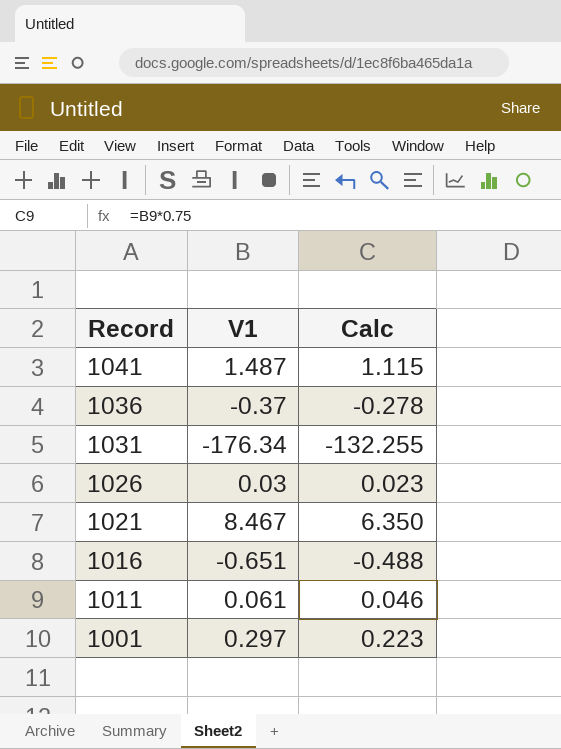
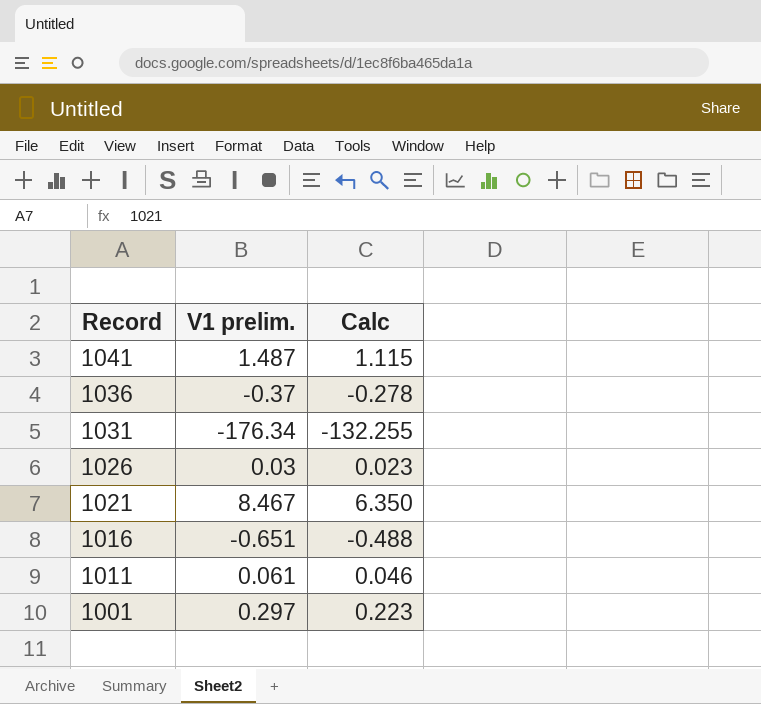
column name: V1 -> V1 prelim.

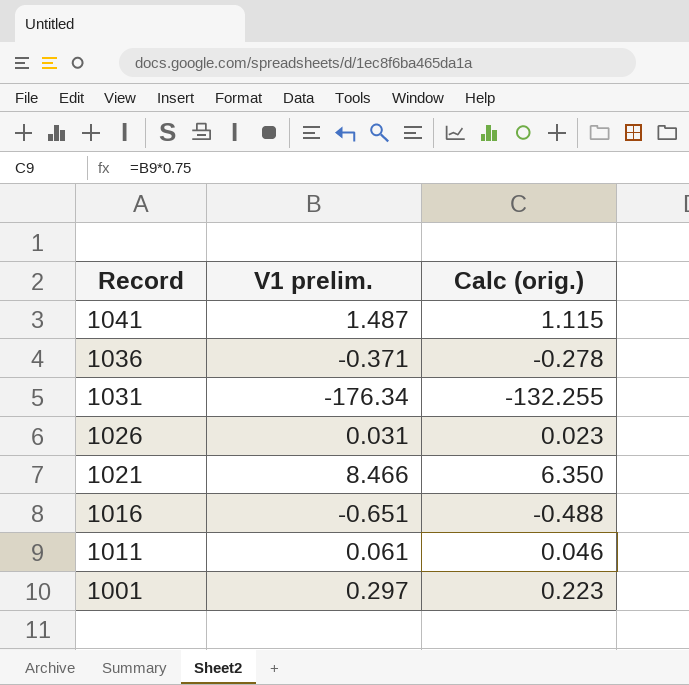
column name: Calc -> Calc (orig.)
1036 | V1 prelim.: -0.37 -> -0.371
1026 | V1 prelim.: 0.03 -> 0.031
1021 | V1 prelim.: 8.467 -> 8.466

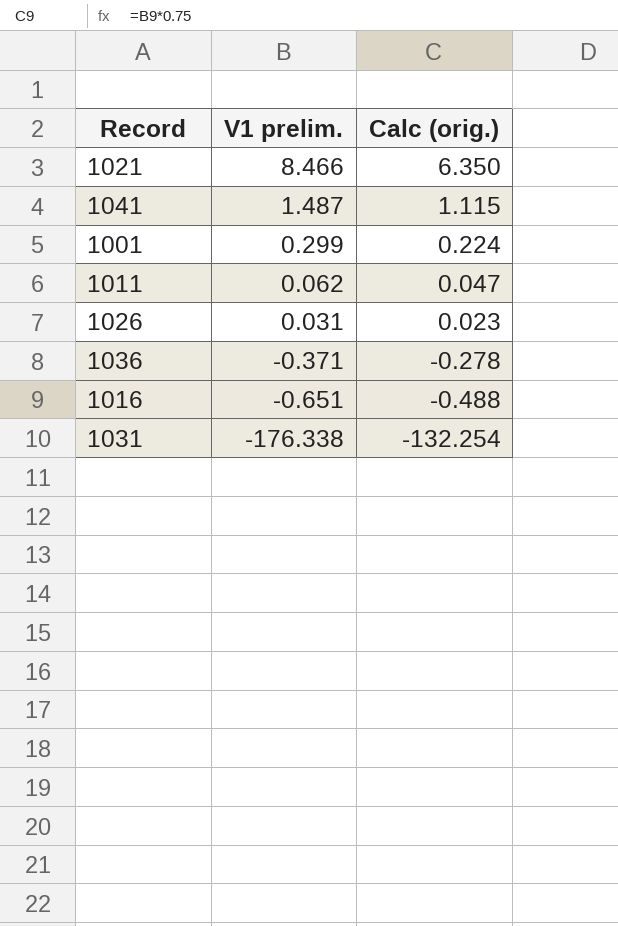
row order: Record descending -> V1 prelim. descending
1001 | V1 prelim.: 0.297 -> 0.299
1001 | Calc (orig.): 0.223 -> 0.224
1011 | V1 prelim.: 0.061 -> 0.062
1011 | Calc (orig.): 0.046 -> 0.047
1031 | V1 prelim.: -176.34 -> -176.338
1031 | Calc (orig.): -132.255 -> -132.254

